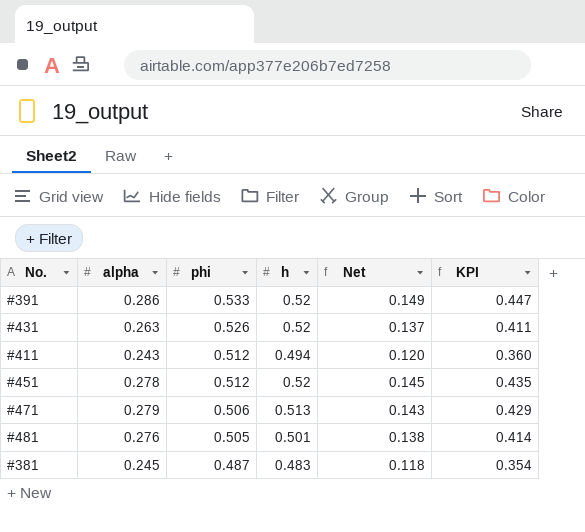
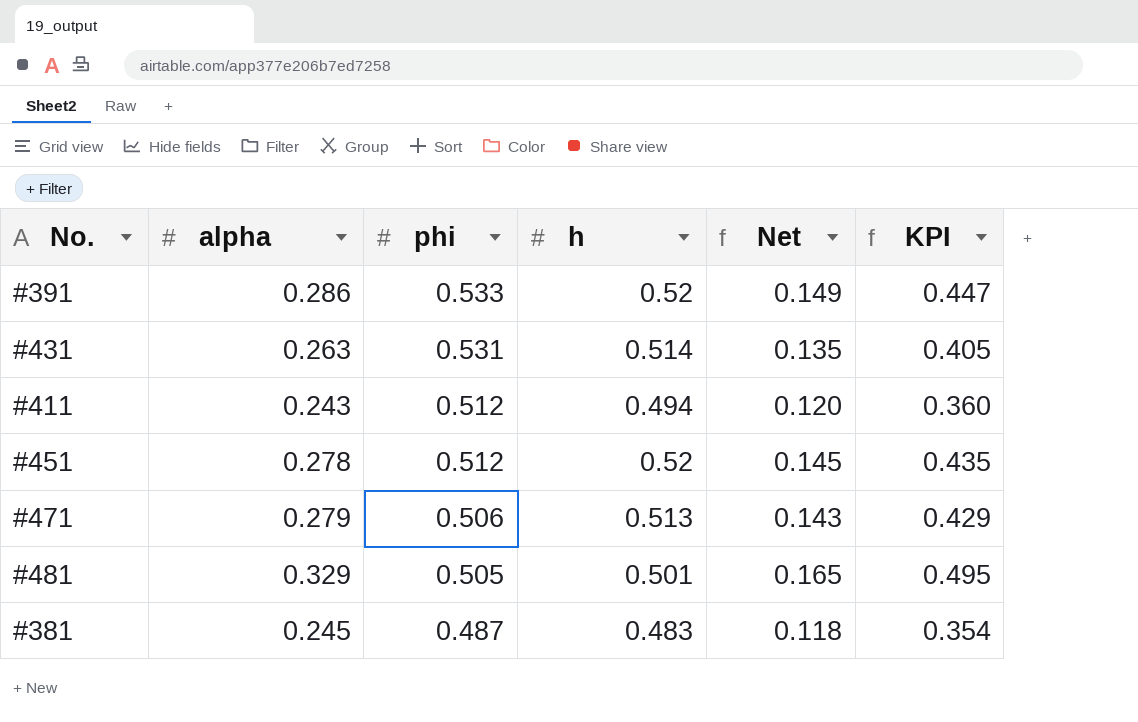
#431 | phi: 0.526 -> 0.531
#431 | h: 0.52 -> 0.514
#431 | Net: 0.137 -> 0.135
#431 | KPI: 0.411 -> 0.405
#481 | alpha: 0.276 -> 0.329
#481 | Net: 0.138 -> 0.165
#481 | KPI: 0.414 -> 0.495

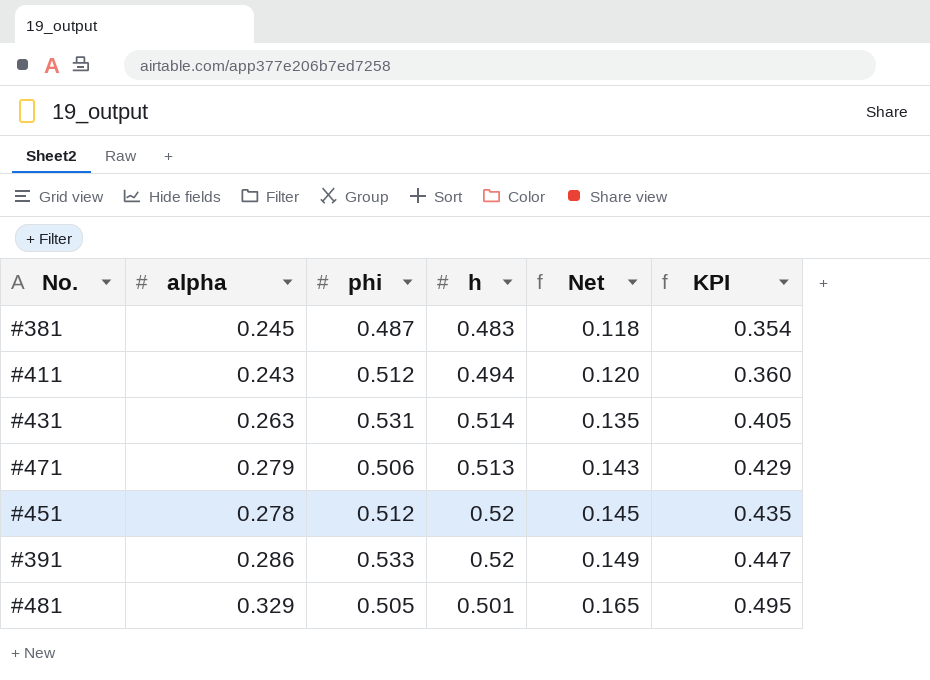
row order: phi descending -> Net ascending

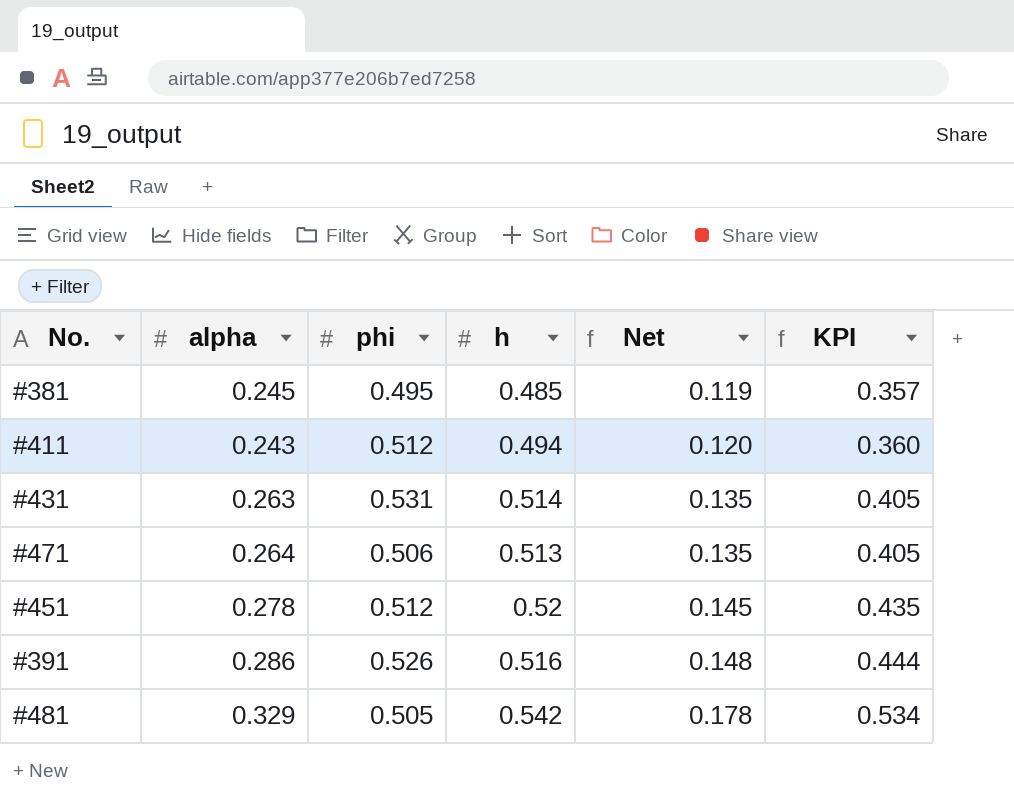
#381 | phi: 0.487 -> 0.495
#381 | h: 0.483 -> 0.485
#381 | Net: 0.118 -> 0.119
#381 | KPI: 0.354 -> 0.357
#471 | alpha: 0.279 -> 0.264
#471 | Net: 0.143 -> 0.135
#471 | KPI: 0.429 -> 0.405
#391 | phi: 0.533 -> 0.526
#391 | h: 0.52 -> 0.516
#391 | Net: 0.149 -> 0.148
#391 | KPI: 0.447 -> 0.444
#481 | h: 0.501 -> 0.542
#481 | Net: 0.165 -> 0.178
#481 | KPI: 0.495 -> 0.534

